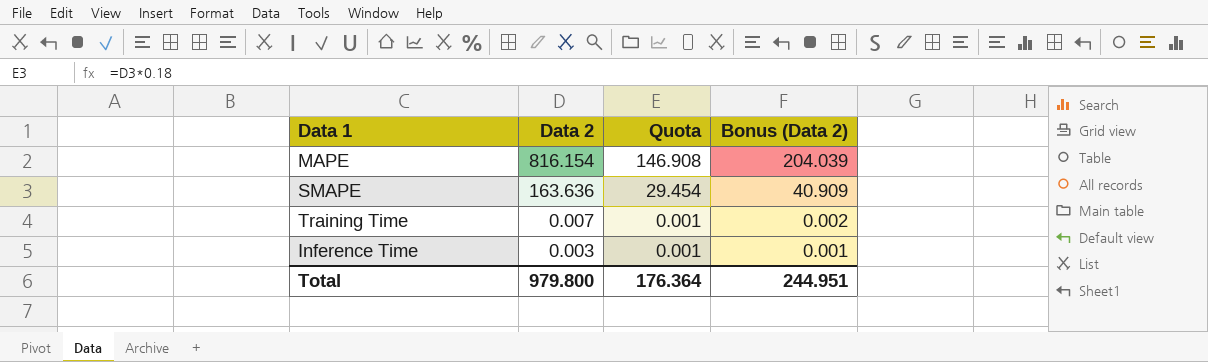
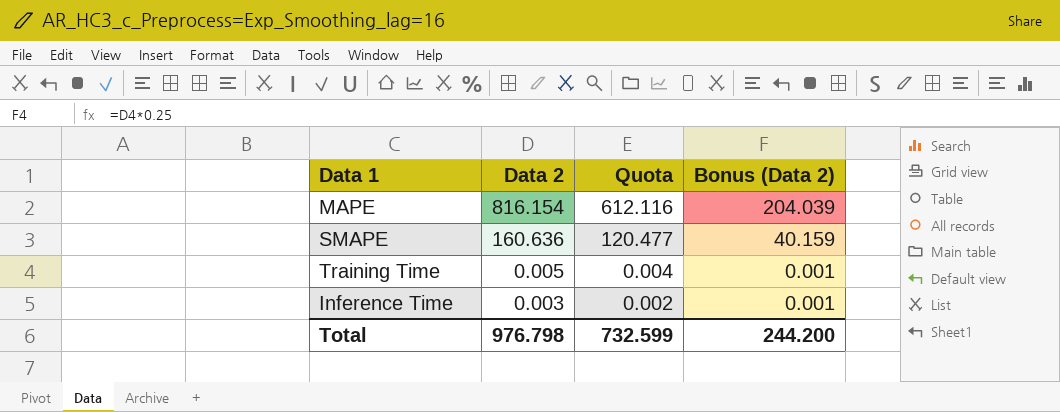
column Quota | formula: [Data 2] * 0.18 -> [Data 2] * 0.75
SMAPE | Data 2: 163.636 -> 160.636
SMAPE | Bonus (Data 2): 40.909 -> 40.159
Training Time | Data 2: 0.007 -> 0.005
Training Time | Bonus (Data 2): 0.002 -> 0.001
Total | Data 2: 979.800 -> 976.798
Total | Quota: 176.364 -> 732.599
Total | Bonus (Data 2): 244.951 -> 244.200

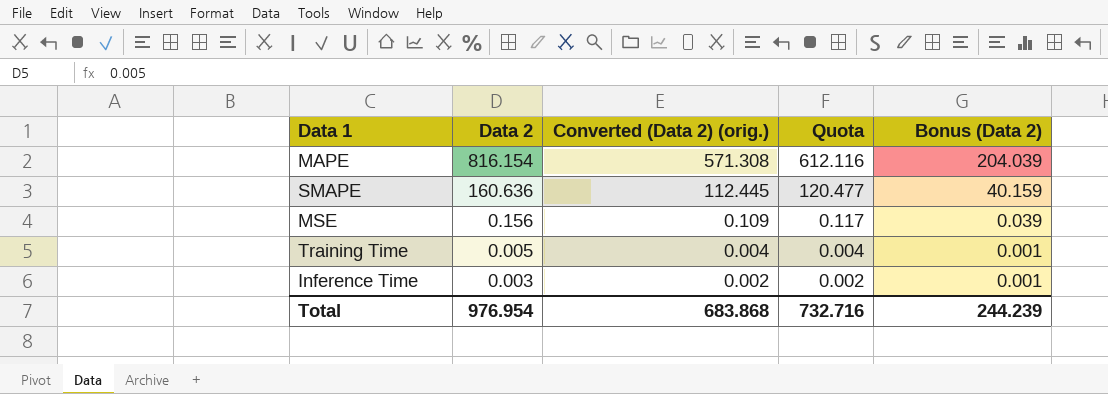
column Converted (Data 2) (orig.) | formula: none -> [Data 2] * 0.7
row MSE: none -> 0.156 | 0.109 | 0.117 | 0.039
Total | Data 2: 976.798 -> 976.954
Total | Quota: 732.599 -> 732.716
Total | Bonus (Data 2): 244.200 -> 244.239

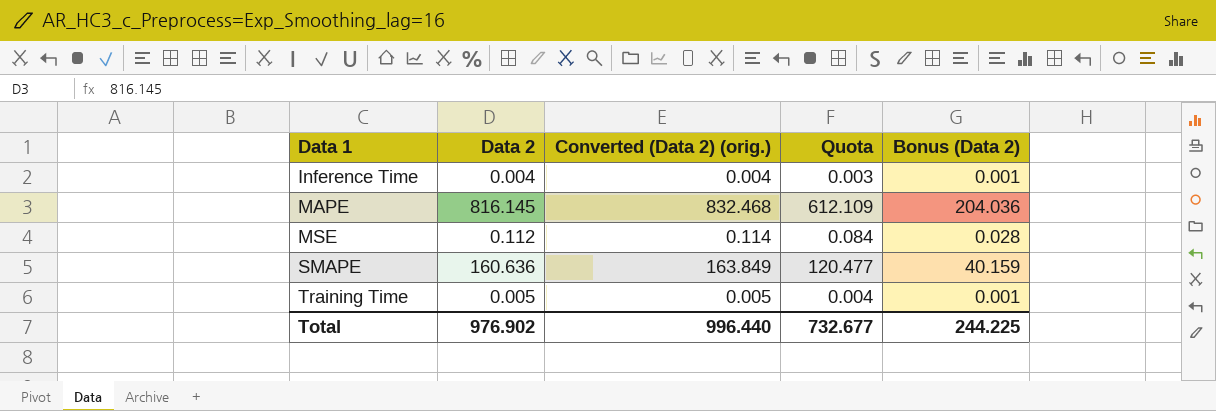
row order: Data 2 descending -> Data 1 ascending
column Converted (Data 2) (orig.) | formula: [Data 2] * 0.7 -> [Data 2] * 1.02
Inference Time | Data 2: 0.003 -> 0.004
Inference Time | Quota: 0.002 -> 0.003
MAPE | Data 2: 816.154 -> 816.145
MAPE | Quota: 612.116 -> 612.109
MAPE | Bonus (Data 2): 204.039 -> 204.036
MSE | Data 2: 0.156 -> 0.112
MSE | Quota: 0.117 -> 0.084
MSE | Bonus (Data 2): 0.039 -> 0.028
Total | Data 2: 976.954 -> 976.902
Total | Converted (Data 2) (orig.): 683.868 -> 996.440
Total | Quota: 732.716 -> 732.677
Total | Bonus (Data 2): 244.239 -> 244.225

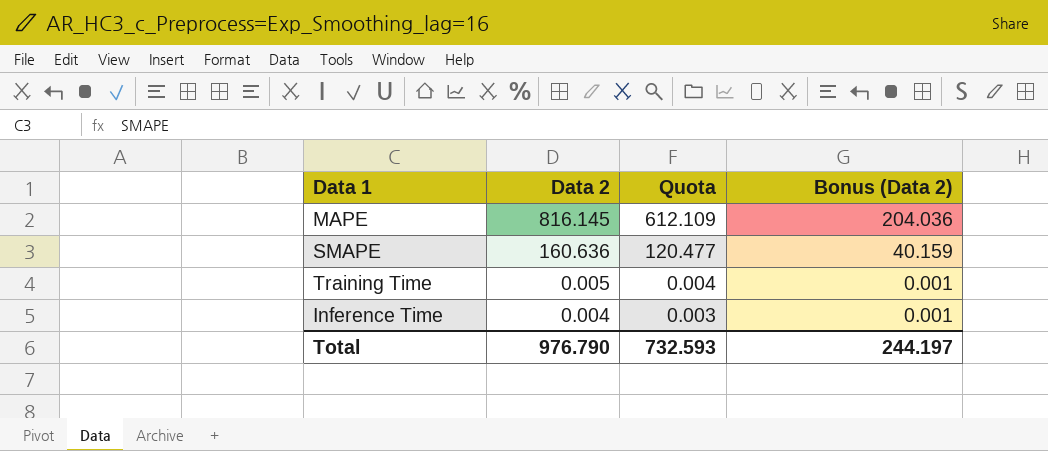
row order: Data 1 ascending -> Data 2 descending
column Converted (Data 2) (orig.) | formula: [Data 2] * 1.02 -> none
row MSE: 0.112 | 0.114 | 0.084 | 0.028 -> none
Total | Data 2: 976.902 -> 976.790
Total | Quota: 732.677 -> 732.593
Total | Bonus (Data 2): 244.225 -> 244.197

